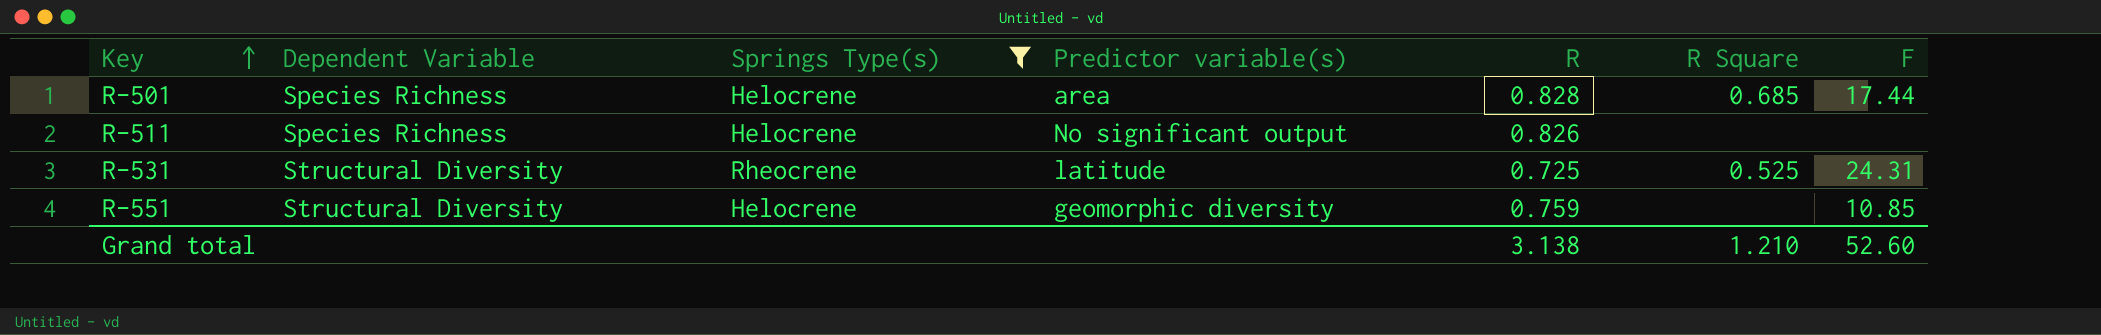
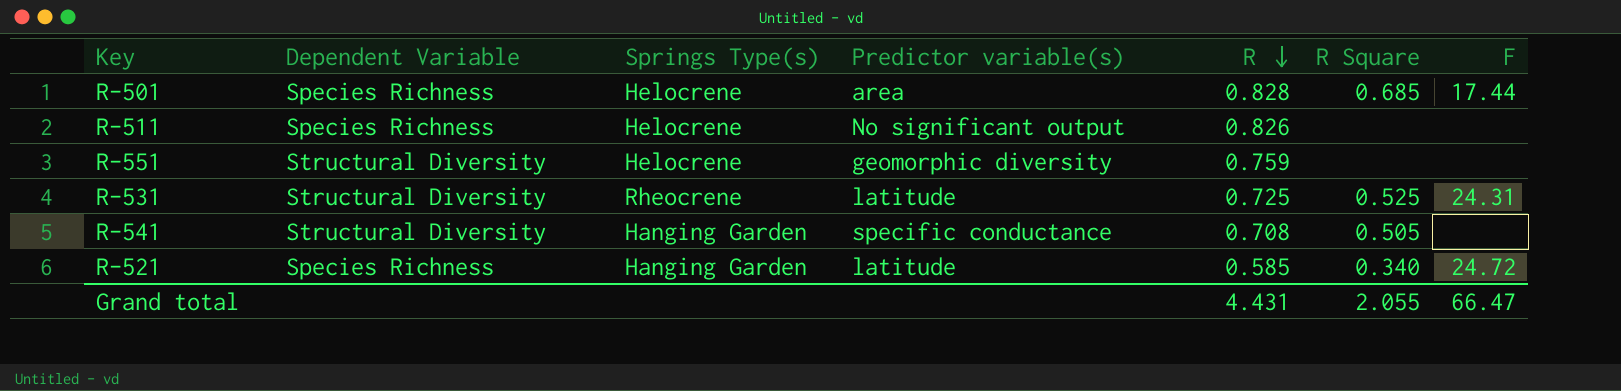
filter: Springs Type(s) != Hanging Garden -> none
row order: Key ascending -> R descending
R-551 | F: 10.85 -> none
Grand total | R: 3.138 -> 4.431
Grand total | R Square: 1.210 -> 2.055
Grand total | F: 52.60 -> 66.47

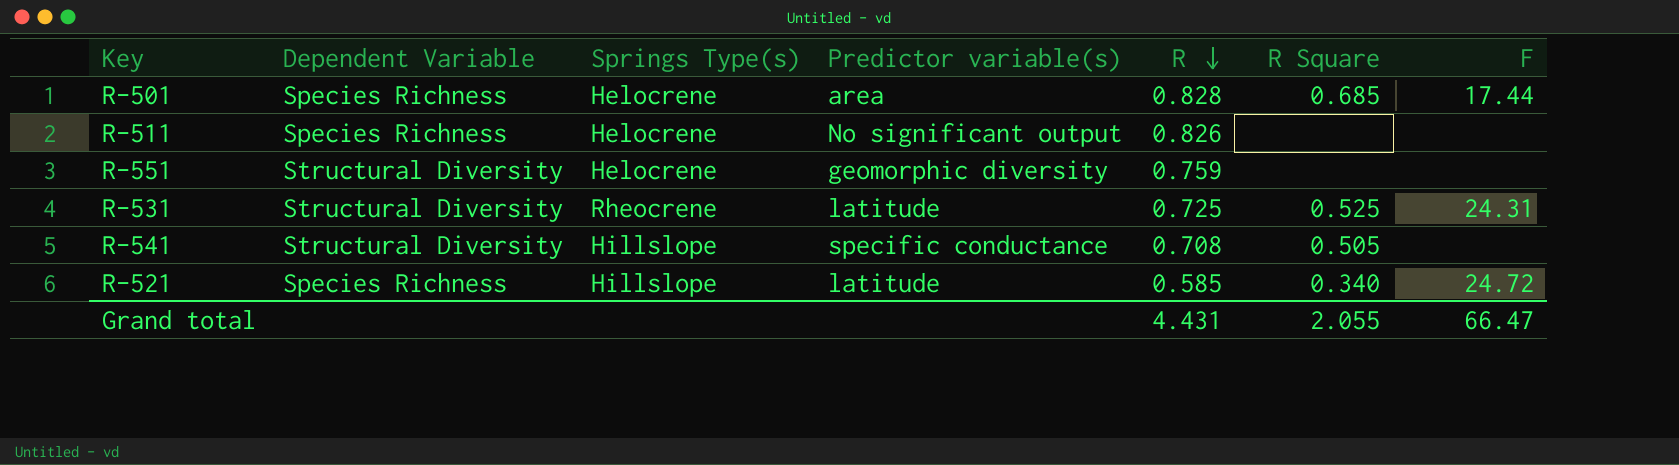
R-541 | Springs Type(s): Hanging Garden -> Hillslope
R-521 | Springs Type(s): Hanging Garden -> Hillslope

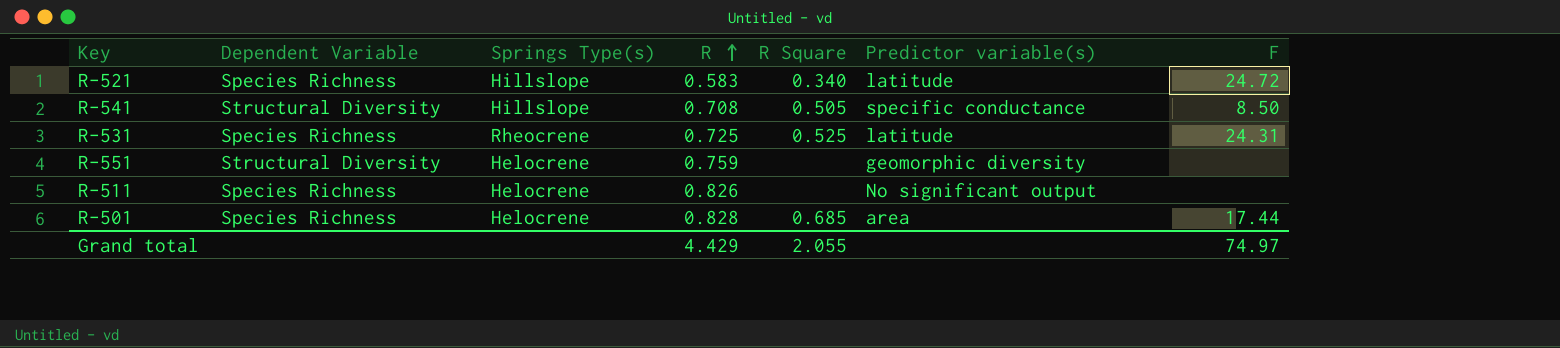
row order: R descending -> R ascending
column Predictor variable(s) | position: 4 -> 6
R-521 | R: 0.585 -> 0.583
R-541 | F: none -> 8.50
R-531 | Dependent Variable: Structural Diversity -> Species Richness
Grand total | R: 4.431 -> 4.429
Grand total | F: 66.47 -> 74.97

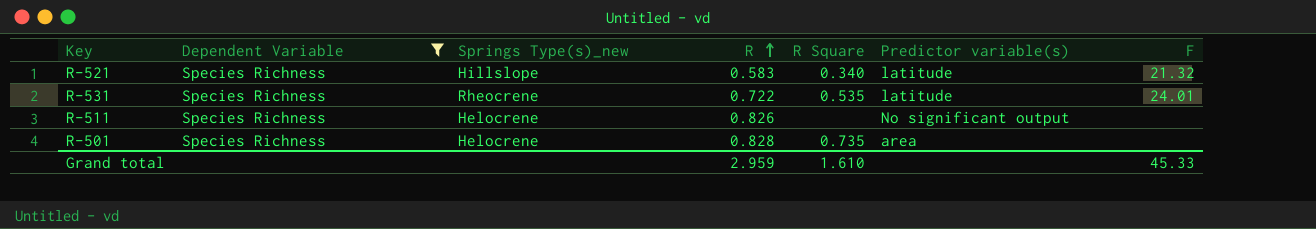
filter: none -> Dependent Variable = Species Richness
column name: Springs Type(s) -> Springs Type(s)_new
R-521 | F: 24.72 -> 21.32
R-531 | R: 0.725 -> 0.722
R-531 | R Square: 0.525 -> 0.535
R-531 | F: 24.31 -> 24.01
R-501 | R Square: 0.685 -> 0.735
R-501 | F: 17.44 -> none
Grand total | R: 4.429 -> 2.959
Grand total | R Square: 2.055 -> 1.610
Grand total | F: 74.97 -> 45.33

